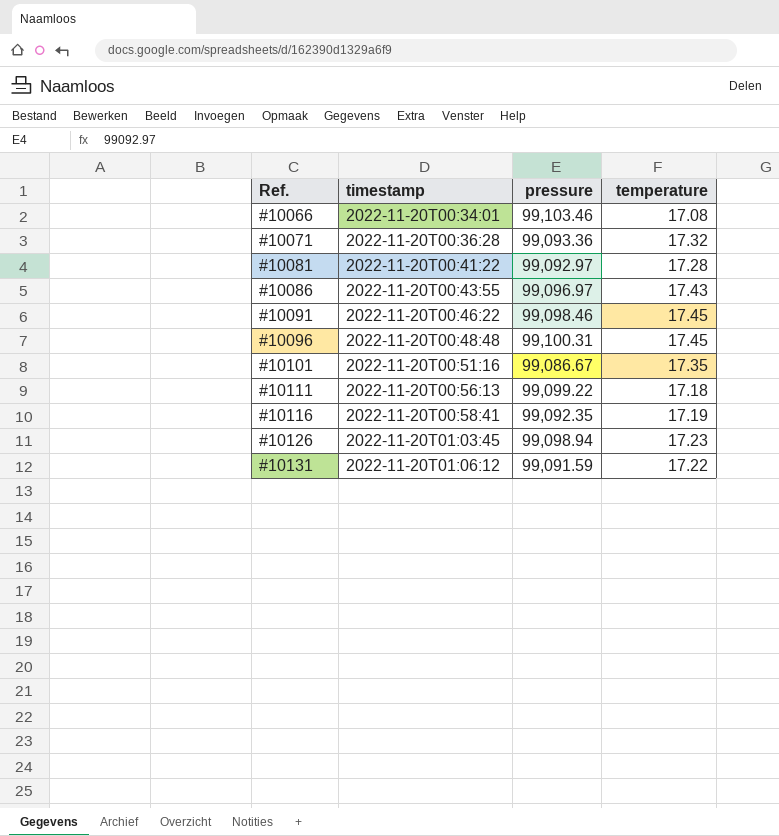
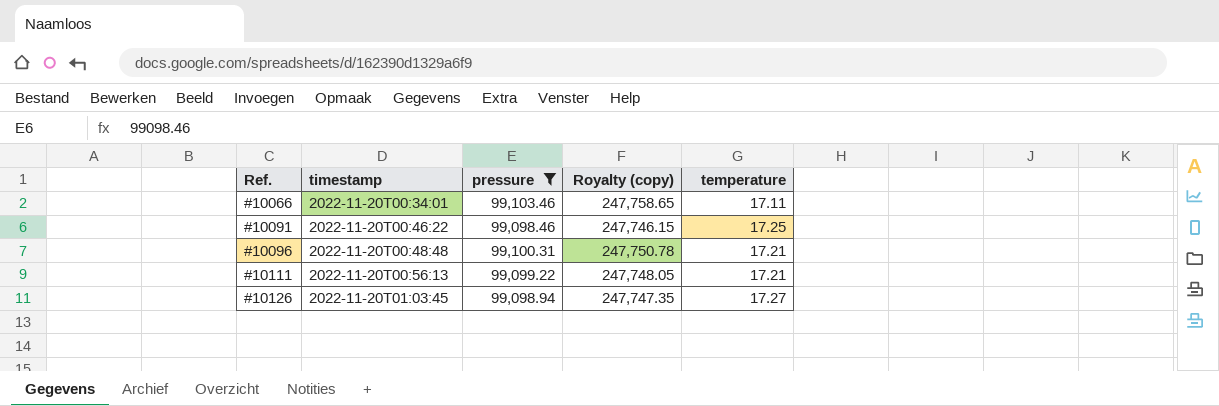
filter: none -> pressure >= 99,098.46
column Royalty (copy) | formula: none -> [pressure] * 2.5
#10066 | temperature: 17.08 -> 17.11
#10091 | temperature: 17.45 -> 17.25
#10096 | temperature: 17.45 -> 17.21
#10111 | temperature: 17.18 -> 17.21
#10126 | temperature: 17.23 -> 17.27

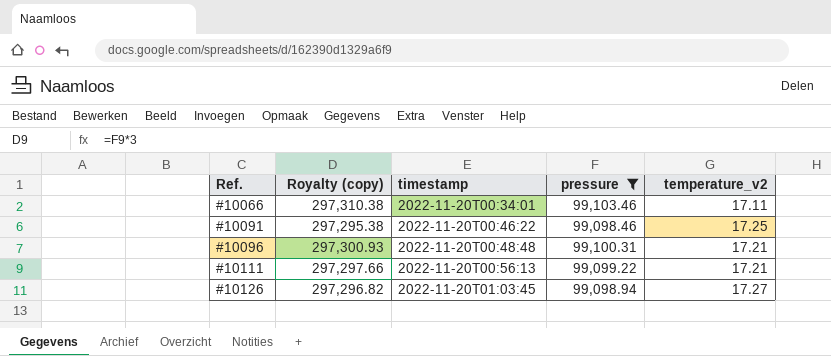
column Royalty (copy) | formula: [pressure] * 2.5 -> [pressure] * 3
column Royalty (copy) | position: 4 -> 2
column name: temperature -> temperature_v2

